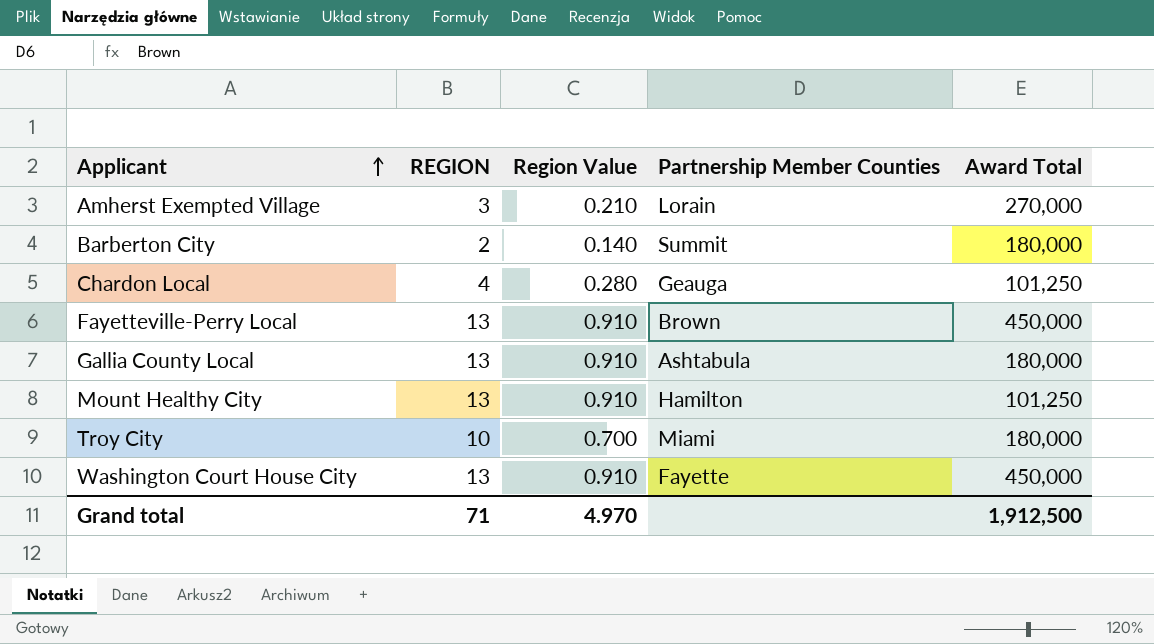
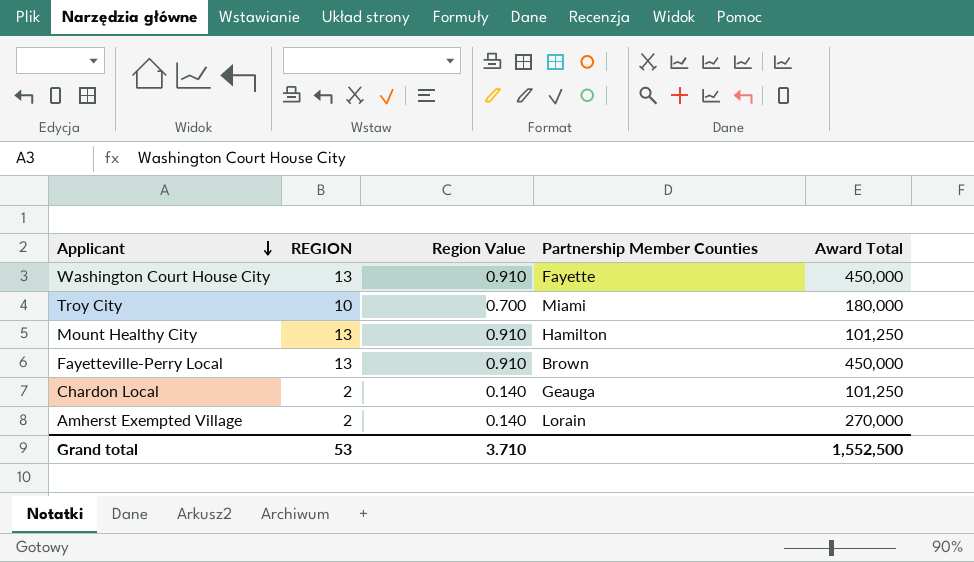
row order: Applicant ascending -> Applicant descending
row Barberton City: 2 | 0.140 | Summit | 180,000 -> none
row Gallia County Local: 13 | 0.910 | Ashtabula | 180,000 -> none
Chardon Local | REGION: 4 -> 2
Chardon Local | Region Value: 0.280 -> 0.140
Amherst Exempted Village | REGION: 3 -> 2
Amherst Exempted Village | Region Value: 0.210 -> 0.140
Grand total | REGION: 71 -> 53
Grand total | Region Value: 4.970 -> 3.710
Grand total | Award Total: 1,912,500 -> 1,552,500

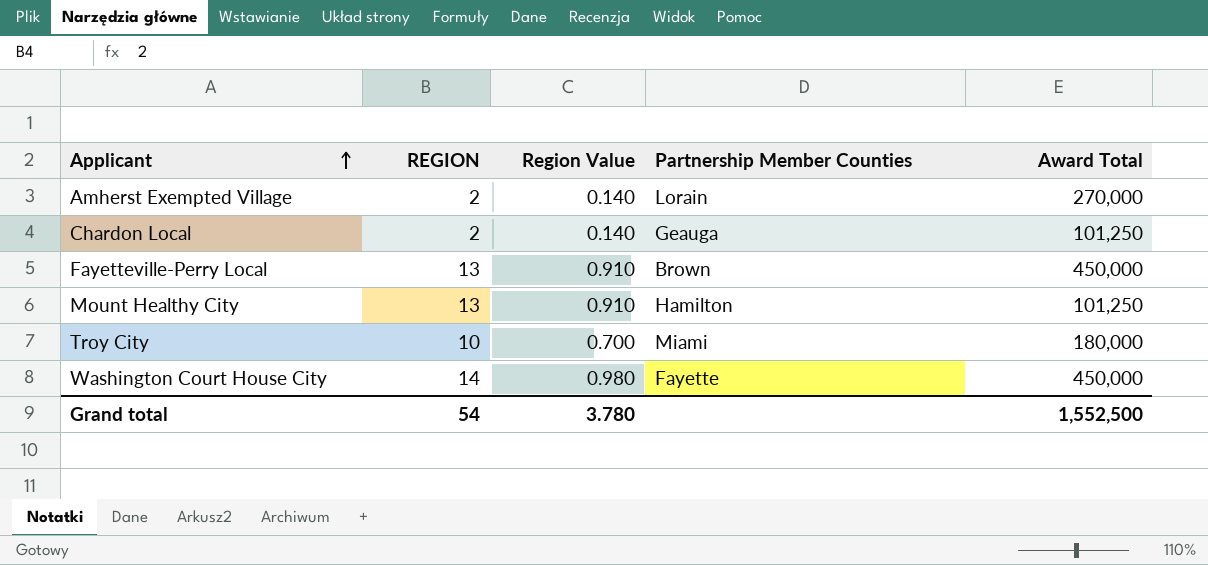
row order: Applicant descending -> Applicant ascending
Washington Court House City | REGION: 13 -> 14
Washington Court House City | Region Value: 0.910 -> 0.980
Grand total | REGION: 53 -> 54
Grand total | Region Value: 3.710 -> 3.780

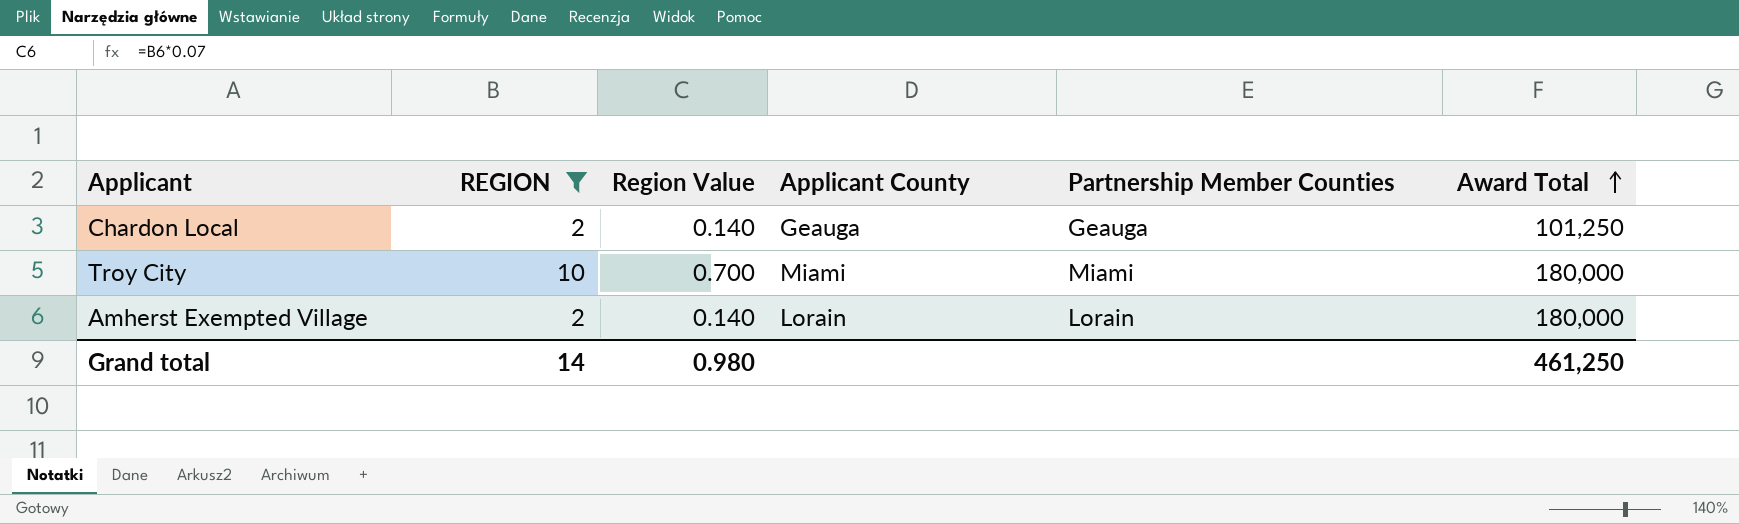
filter: none -> REGION <= 10
row order: Applicant ascending -> Award Total ascending
column Applicant County | position: none -> 4
Amherst Exempted Village | Award Total: 270,000 -> 180,000
Grand total | REGION: 54 -> 14
Grand total | Region Value: 3.780 -> 0.980
Grand total | Award Total: 1,552,500 -> 461,250

